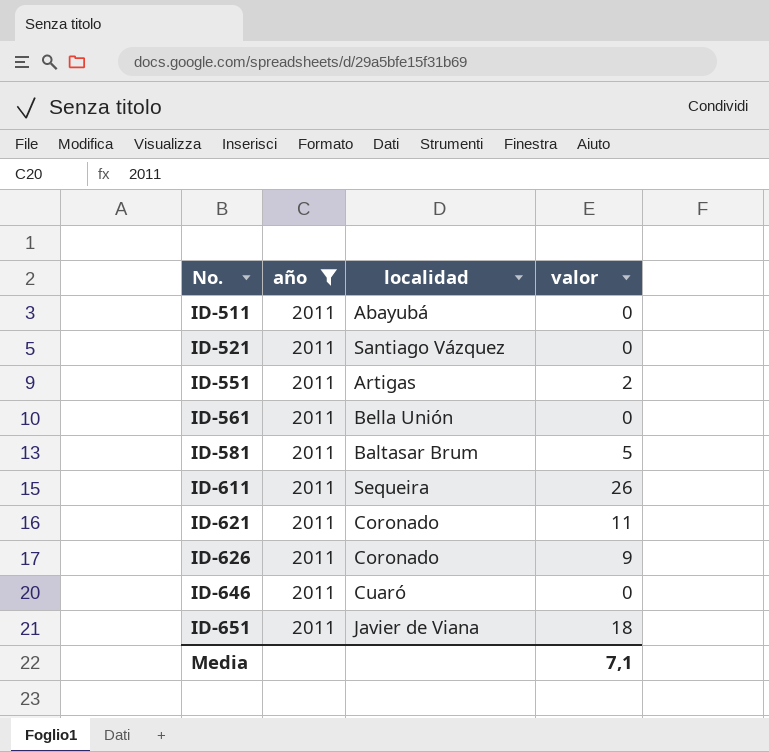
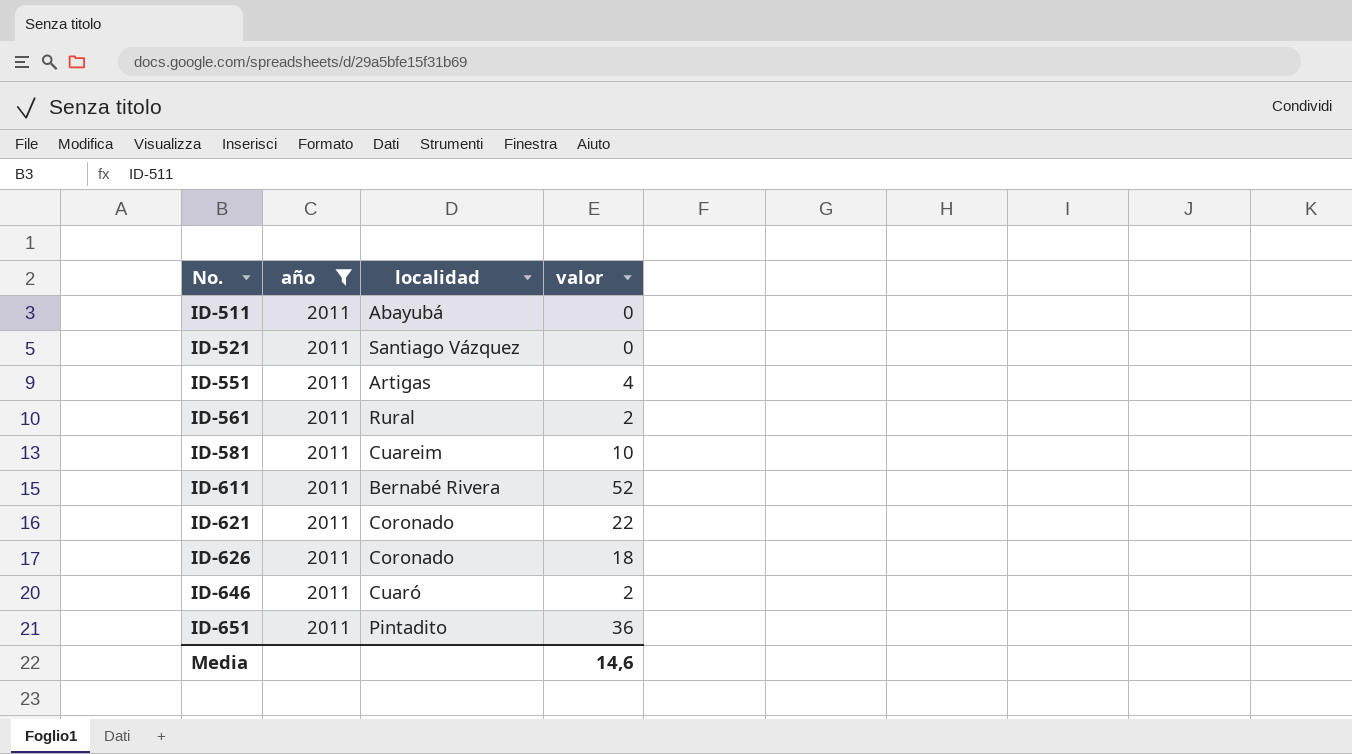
ID-551 | valor: 2 -> 4
ID-561 | localidad: Bella Unión -> Rural
ID-561 | valor: 0 -> 2
ID-581 | localidad: Baltasar Brum -> Cuareim
ID-581 | valor: 5 -> 10
ID-611 | localidad: Sequeira -> Bernabé Rivera
ID-611 | valor: 26 -> 52
ID-621 | valor: 11 -> 22
ID-626 | valor: 9 -> 18
ID-646 | valor: 0 -> 2
ID-651 | localidad: Javier de Viana -> Pintadito
ID-651 | valor: 18 -> 36
Media | valor: 7,1 -> 14,6

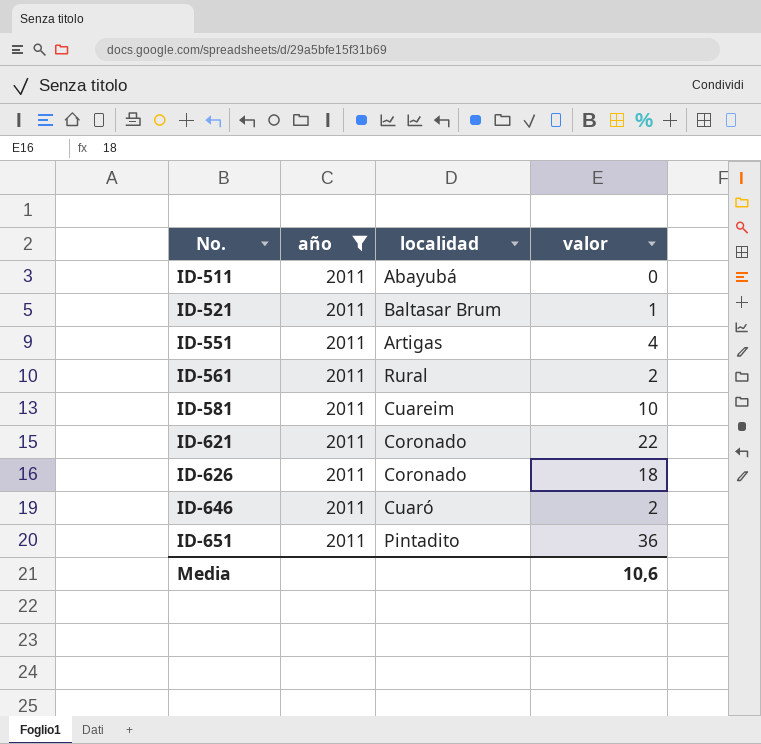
row ID-611: 2011 | Bernabé Rivera | 52 -> none
ID-521 | localidad: Santiago Vázquez -> Baltasar Brum
ID-521 | valor: 0 -> 1
Media | valor: 14,6 -> 10,6

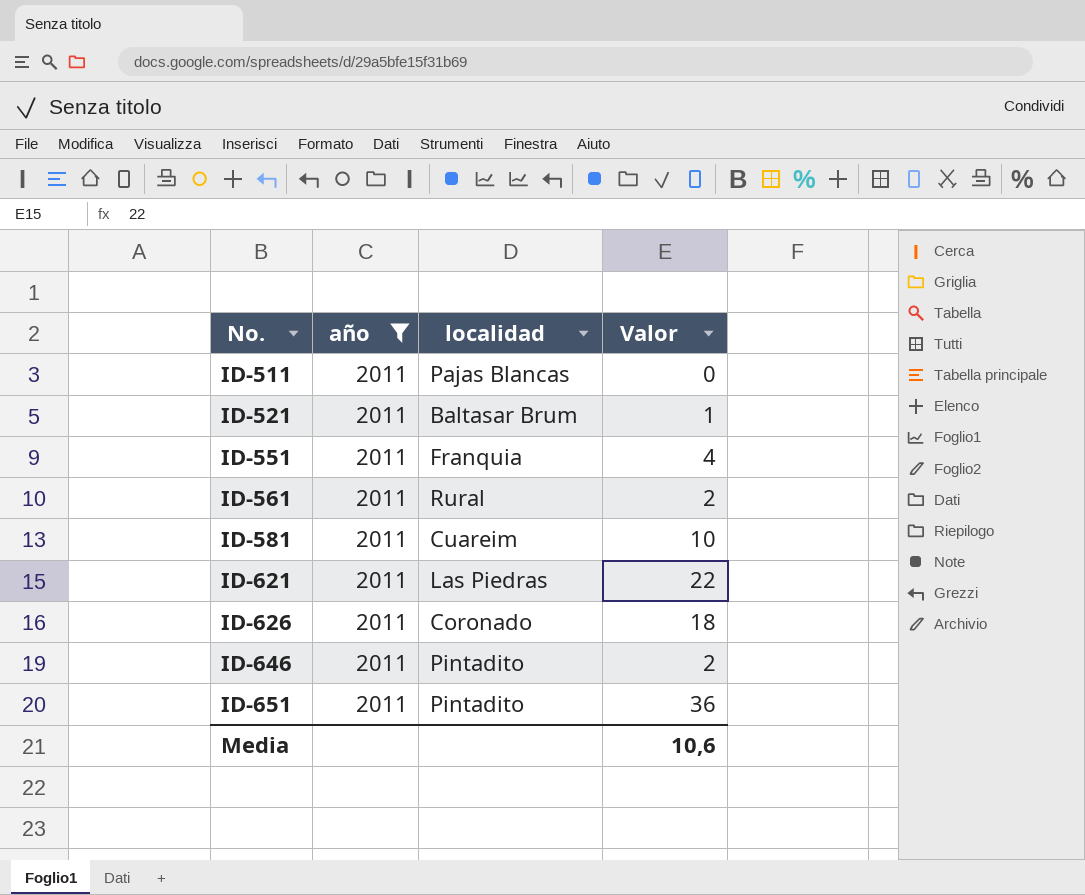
column name: valor -> Valor
ID-511 | localidad: Abayubá -> Pajas Blancas
ID-551 | localidad: Artigas -> Franquia
ID-621 | localidad: Coronado -> Las Piedras
ID-646 | localidad: Cuaró -> Pintadito

